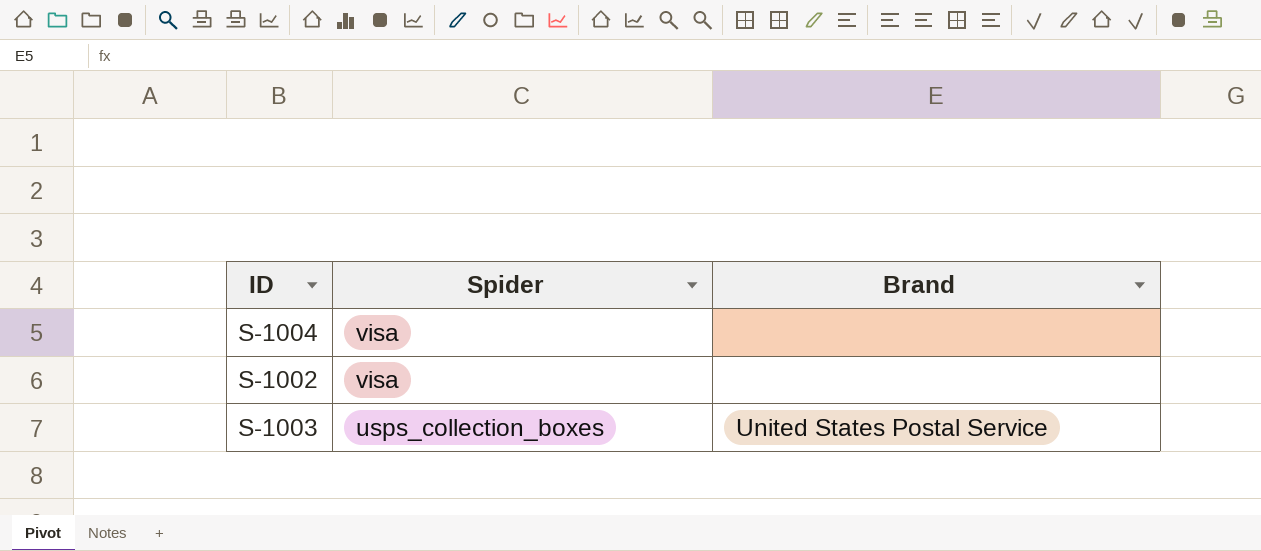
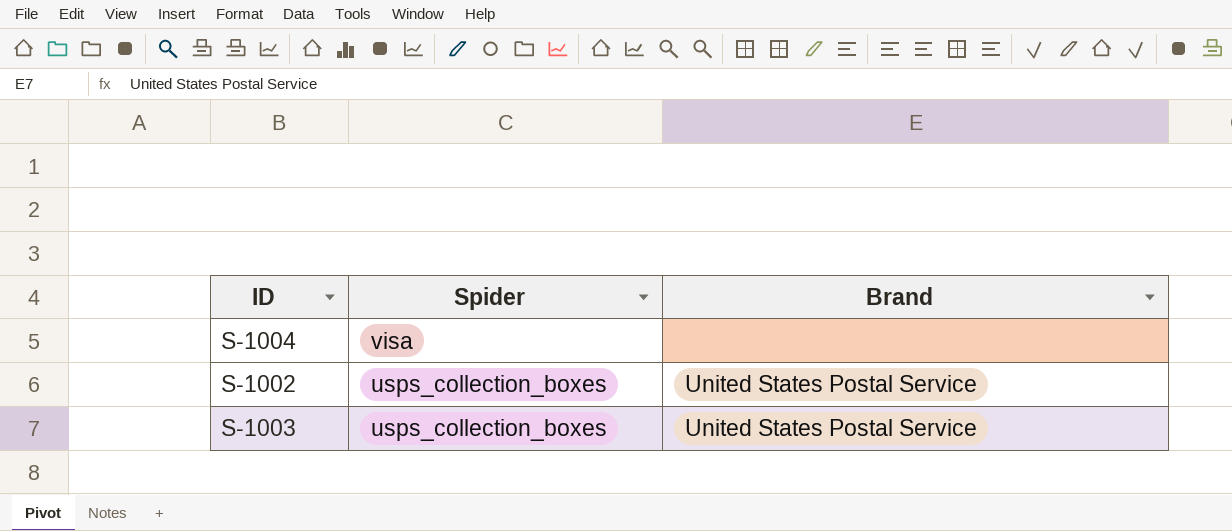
S-1002 | Spider: visa -> usps_collection_boxes
S-1002 | Brand: none -> United States Postal Service

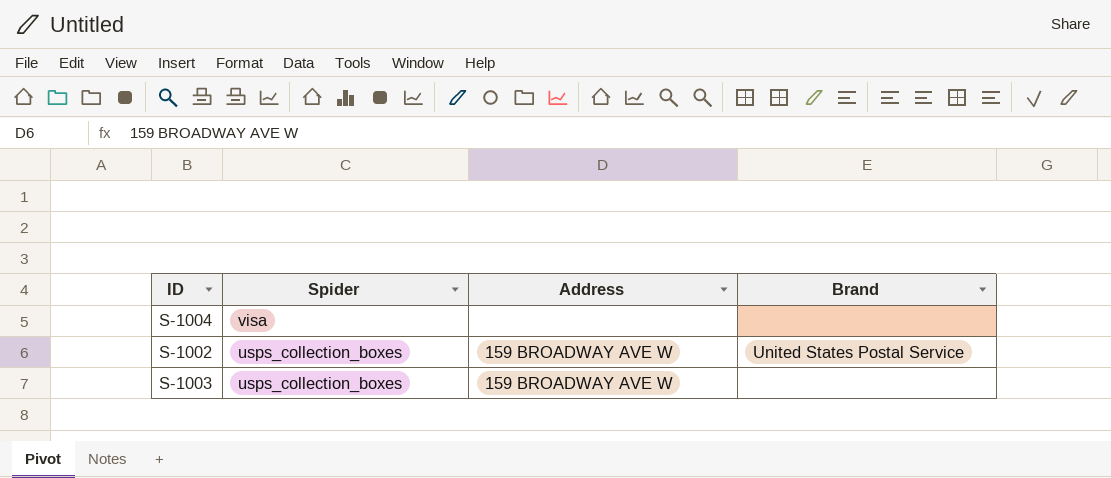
column Address | position: none -> 3
S-1003 | Brand: United States Postal Service -> none

